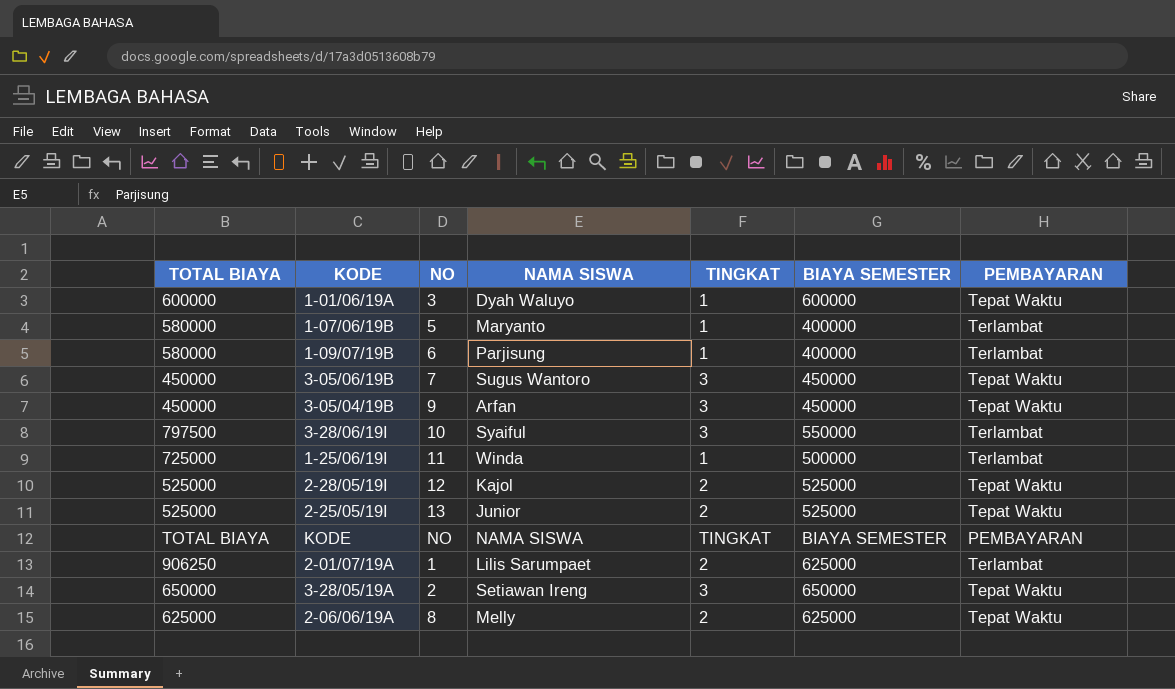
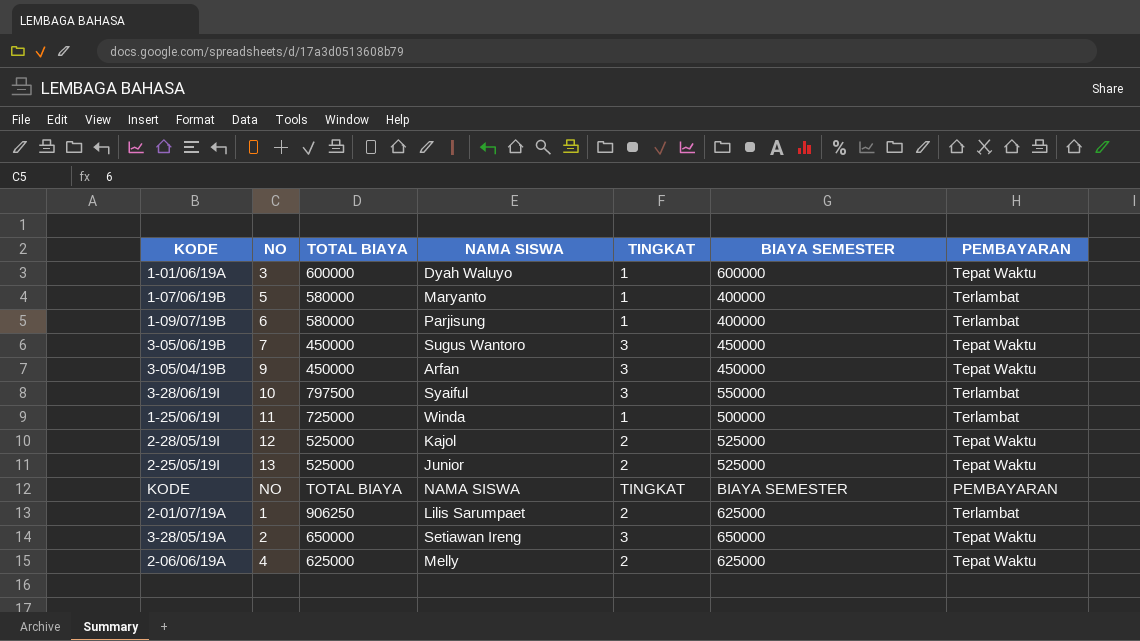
column TOTAL BIAYA | position: 1 -> 3
2-06/06/19A | NO: 8 -> 4

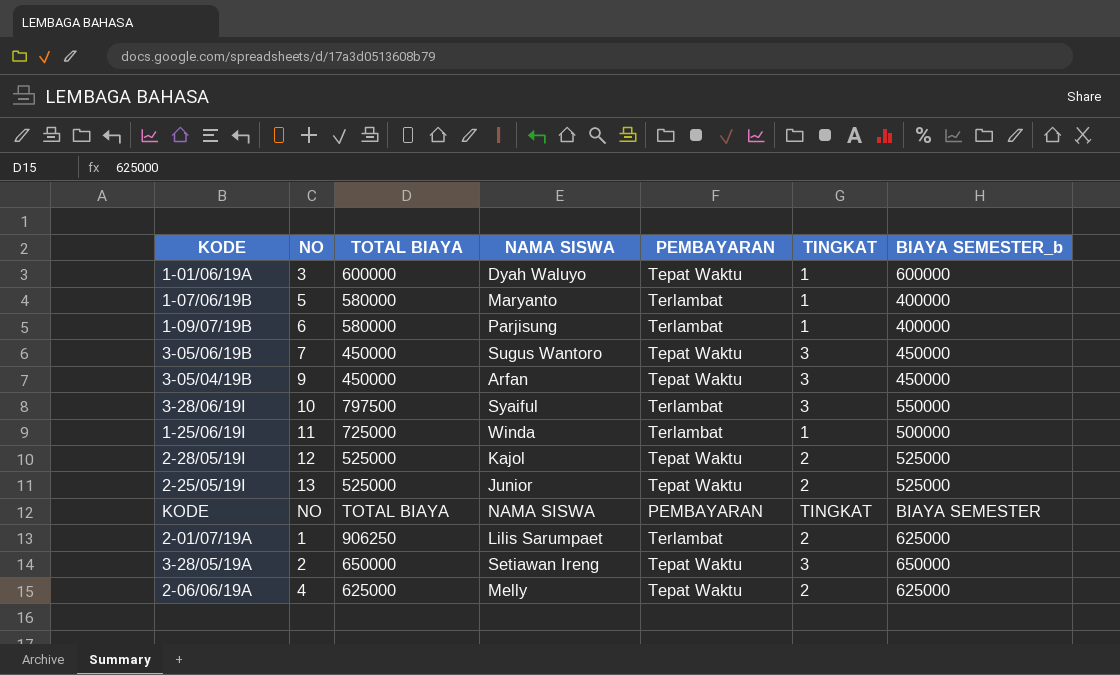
column PEMBAYARAN | position: 7 -> 5
column name: BIAYA SEMESTER -> BIAYA SEMESTER_b

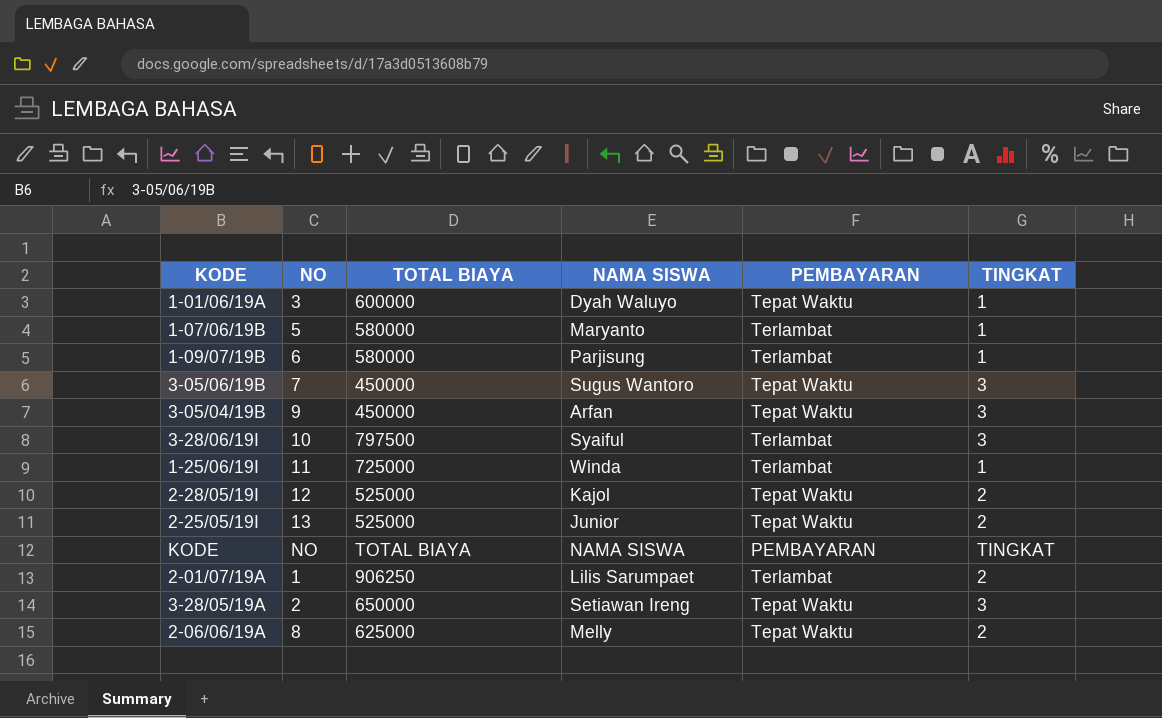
column BIAYA SEMESTER_b | position: 7 -> none
2-06/06/19A | NO: 4 -> 8

